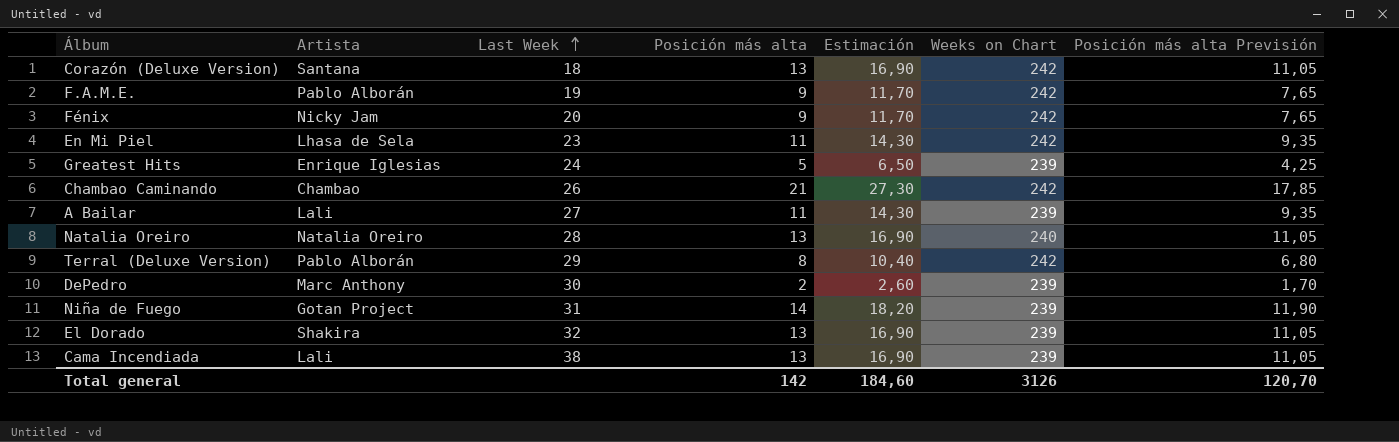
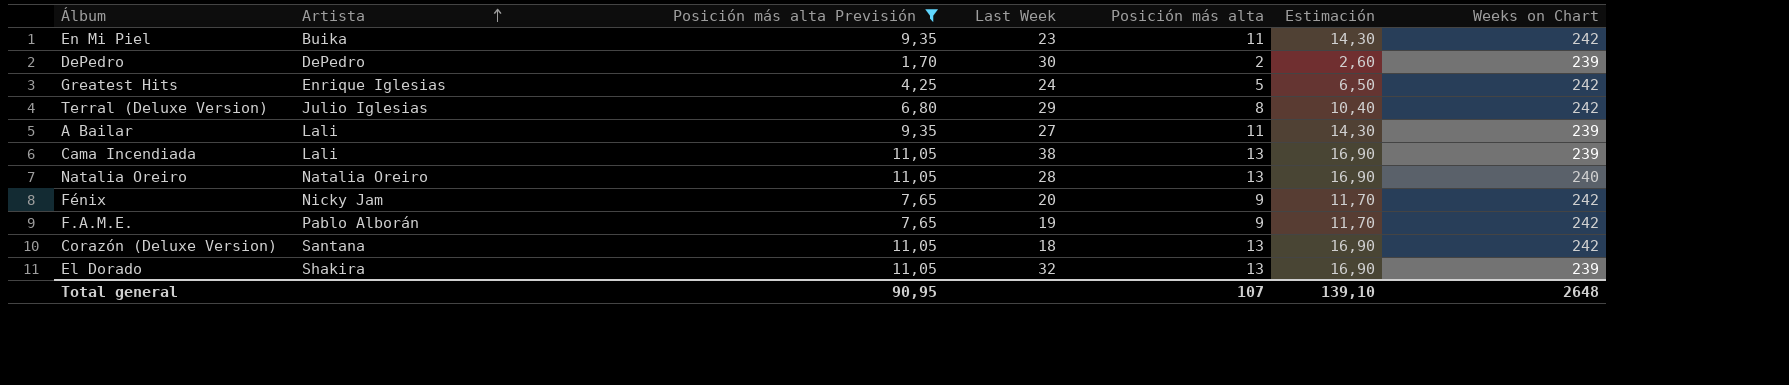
filter: none -> Posición más alta Previsión <= 11,05
row order: Last Week ascending -> Artista ascending
column Posición más alta Previsión | position: 7 -> 3
En Mi Piel | Artista: Lhasa de Sela -> Buika
DePedro | Artista: Marc Anthony -> DePedro
Greatest Hits | Weeks on Chart: 239 -> 242
Terral (Deluxe Version) | Artista: Pablo Alborán -> Julio Iglesias
Total general | Posición más alta Previsión: 120,70 -> 90,95
Total general | Posición más alta: 142 -> 107
Total general | Estimación: 184,60 -> 139,10
Total general | Weeks on Chart: 3126 -> 2648

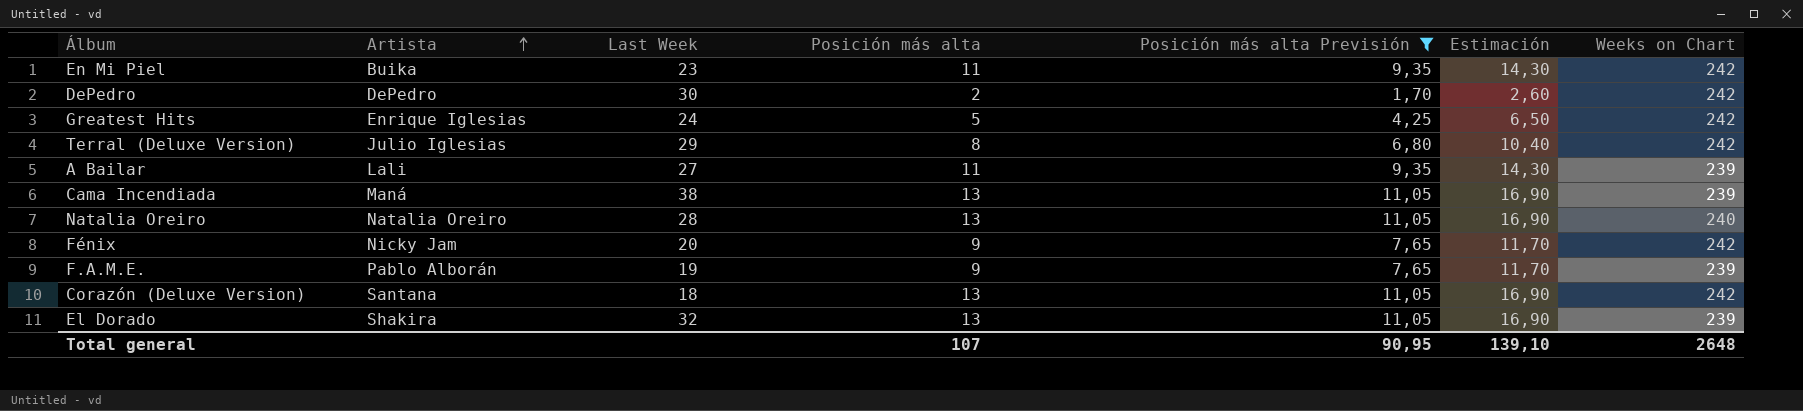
column Posición más alta Previsión | position: 3 -> 5
DePedro | Weeks on Chart: 239 -> 242
Cama Incendiada | Artista: Lali -> Maná
F.A.M.E. | Weeks on Chart: 242 -> 239

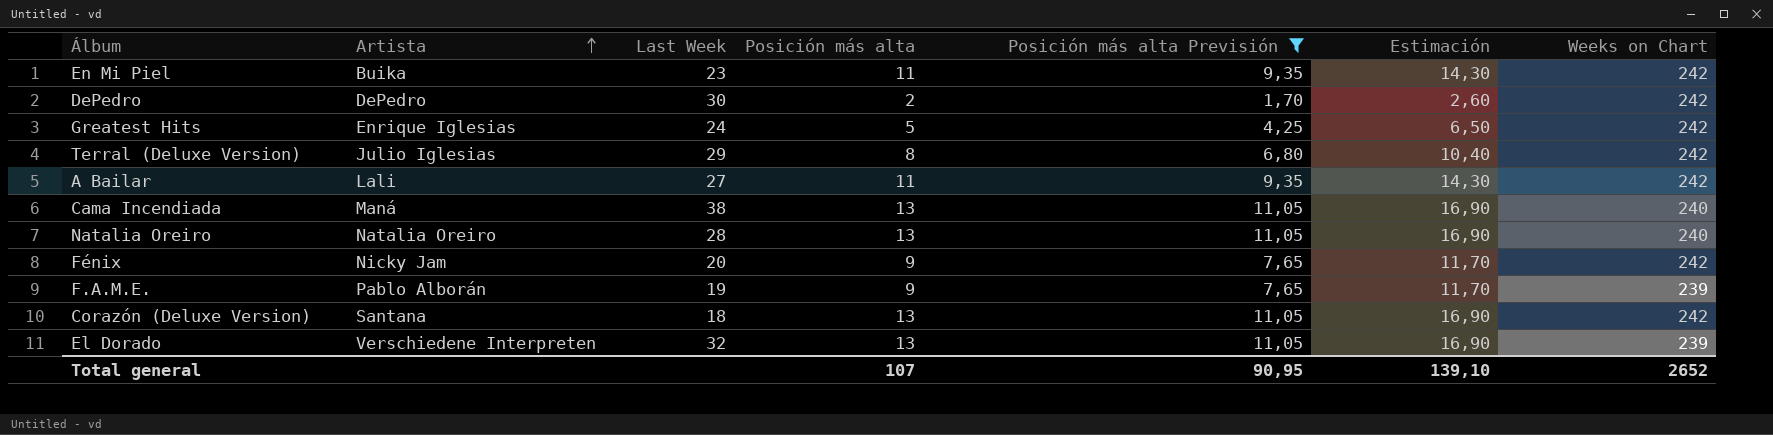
A Bailar | Weeks on Chart: 239 -> 242
Cama Incendiada | Weeks on Chart: 239 -> 240
El Dorado | Artista: Shakira -> Verschiedene Interpreten
Total general | Weeks on Chart: 2648 -> 2652

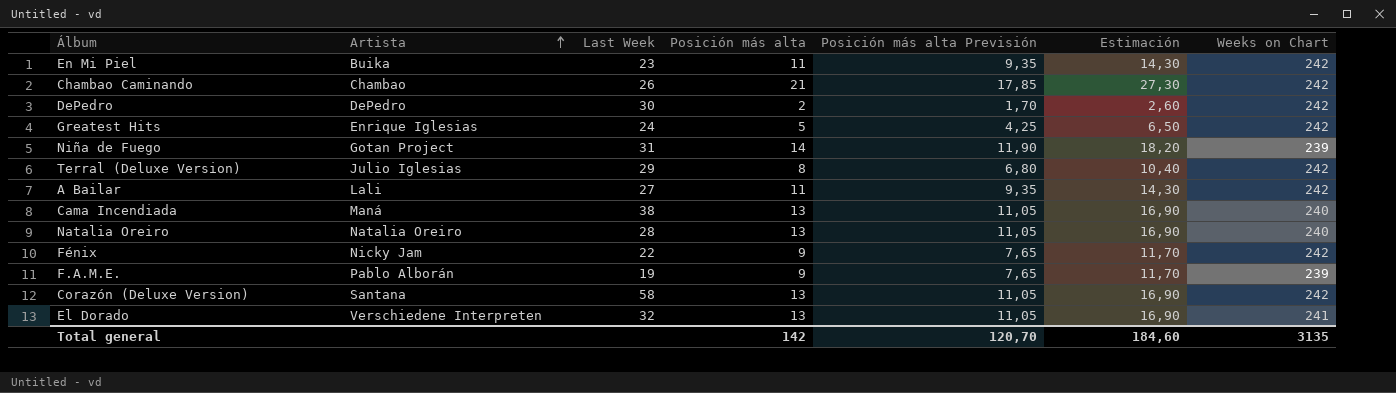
filter: Posición más alta Previsión <= 11,05 -> none
Fénix | Last Week: 20 -> 22
Corazón (Deluxe Version) | Last Week: 18 -> 58
El Dorado | Weeks on Chart: 239 -> 241
Total general | Posición más alta: 107 -> 142
Total general | Posición más alta Previsión: 90,95 -> 120,70
Total general | Estimación: 139,10 -> 184,60
Total general | Weeks on Chart: 2652 -> 3135

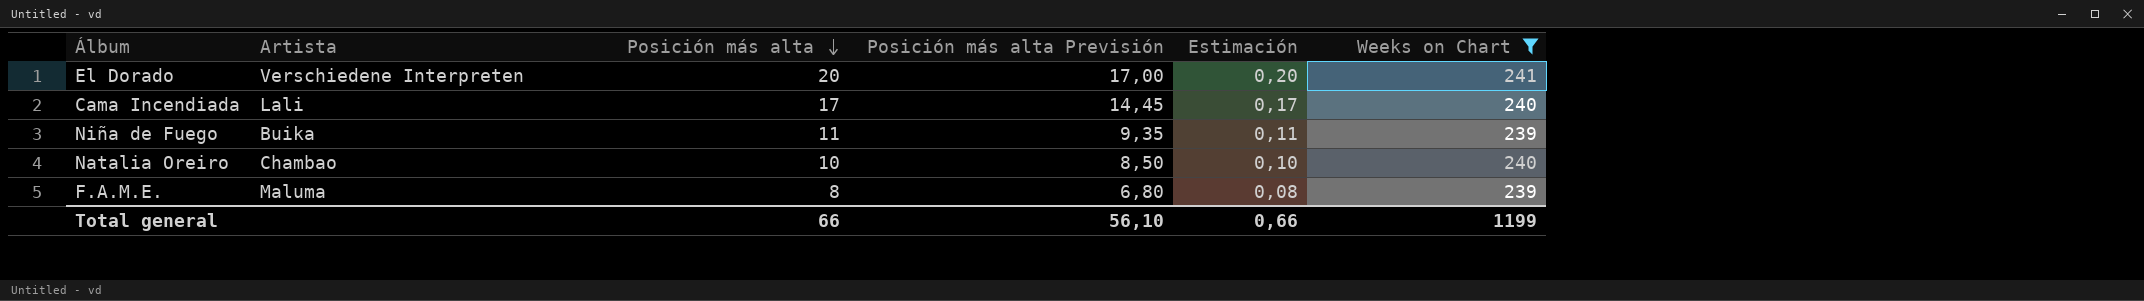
filter: none -> Weeks on Chart != 242
row order: Artista ascending -> Posición más alta descending
column Last Week | position: 3 -> none
column Estimación | formula: [Posición más alta] * 1,3 -> [Posición más alta] * 0,01
El Dorado | Posición más alta: 13 -> 20
El Dorado | Posición más alta Previsión: 11,05 -> 17,00
Cama Incendiada | Artista: Maná -> Lali
Cama Incendiada | Posición más alta: 13 -> 17
Cama Incendiada | Posición más alta Previsión: 11,05 -> 14,45
Niña de Fuego | Artista: Gotan Project -> Buika
Niña de Fuego | Posición más alta: 14 -> 11
Niña de Fuego | Posición más alta Previsión: 11,90 -> 9,35
Natalia Oreiro | Artista: Natalia Oreiro -> Chambao
Natalia Oreiro | Posición más alta: 13 -> 10
Natalia Oreiro | Posición más alta Previsión: 11,05 -> 8,50
F.A.M.E. | Artista: Pablo Alborán -> Maluma
F.A.M.E. | Posición más alta: 9 -> 8
F.A.M.E. | Posición más alta Previsión: 7,65 -> 6,80
Total general | Posición más alta: 142 -> 66
Total general | Posición más alta Previsión: 120,70 -> 56,10
Total general | Estimación: 184,60 -> 0,66
Total general | Weeks on Chart: 3135 -> 1199

